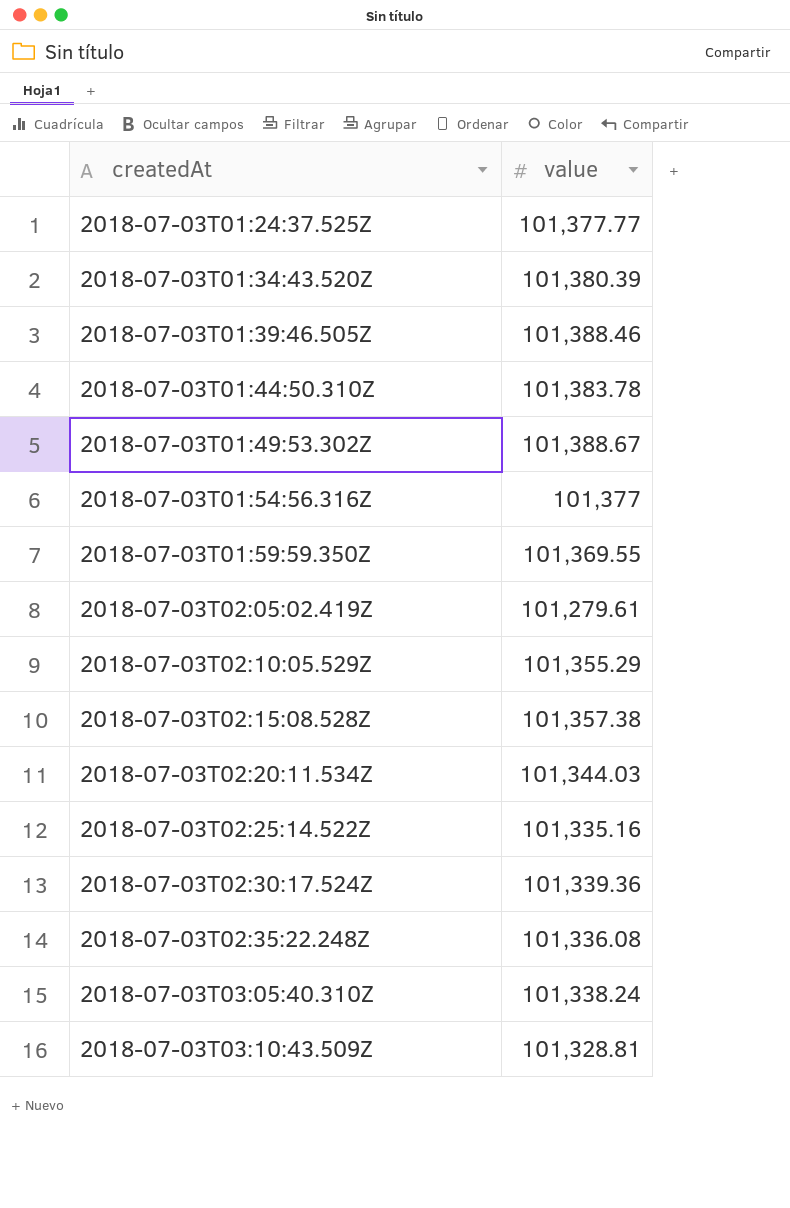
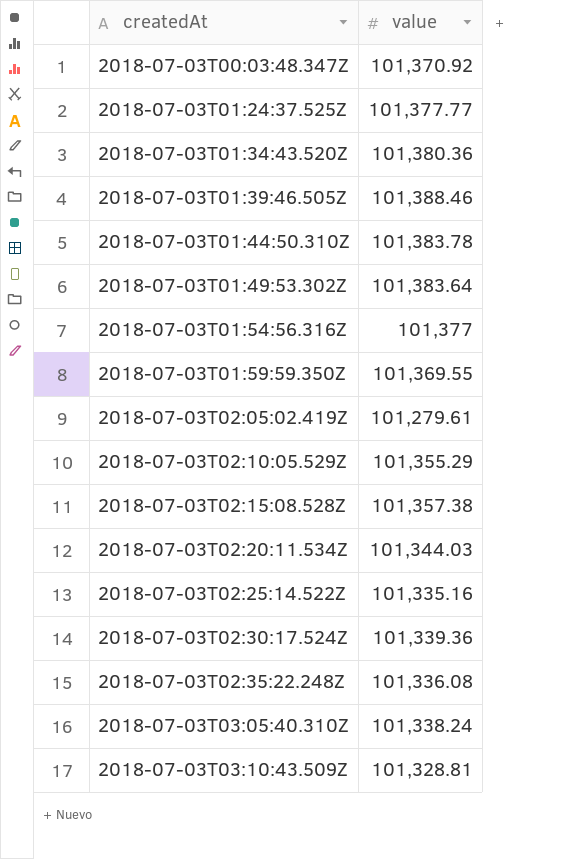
row 2018-07-03T00:03:48.347Z: none -> 101,370.92
2018-07-03T01:34:43.520Z | value: 101,380.39 -> 101,380.36
2018-07-03T01:49:53.302Z | value: 101,388.67 -> 101,383.64

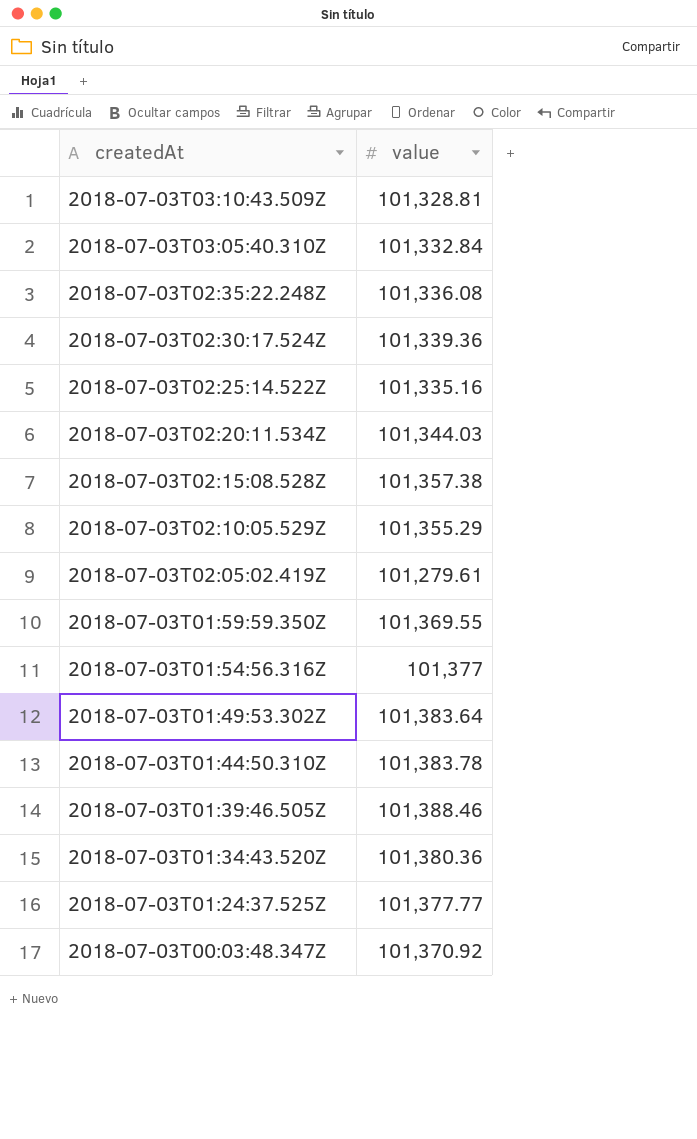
row order: createdAt ascending -> createdAt descending
2018-07-03T03:05:40.310Z | value: 101,338.24 -> 101,332.84

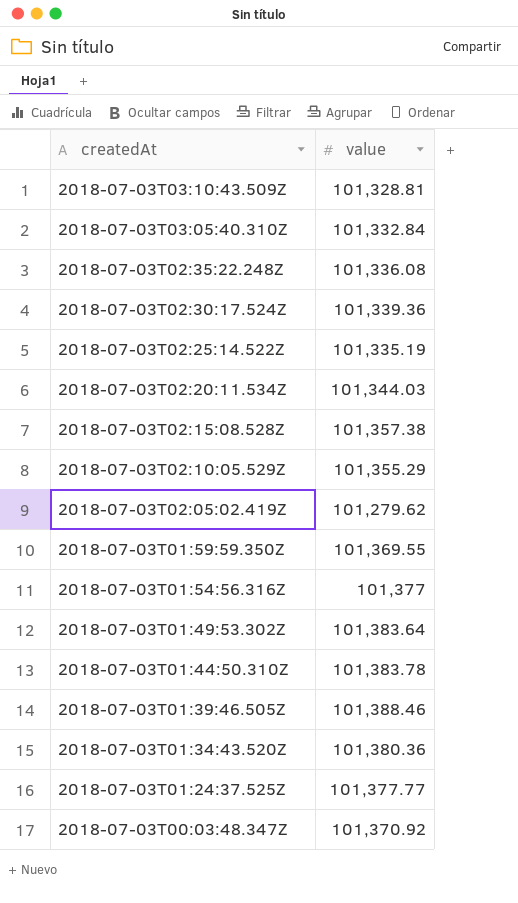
2018-07-03T02:25:14.522Z | value: 101,335.16 -> 101,335.19
2018-07-03T02:05:02.419Z | value: 101,279.61 -> 101,279.62

